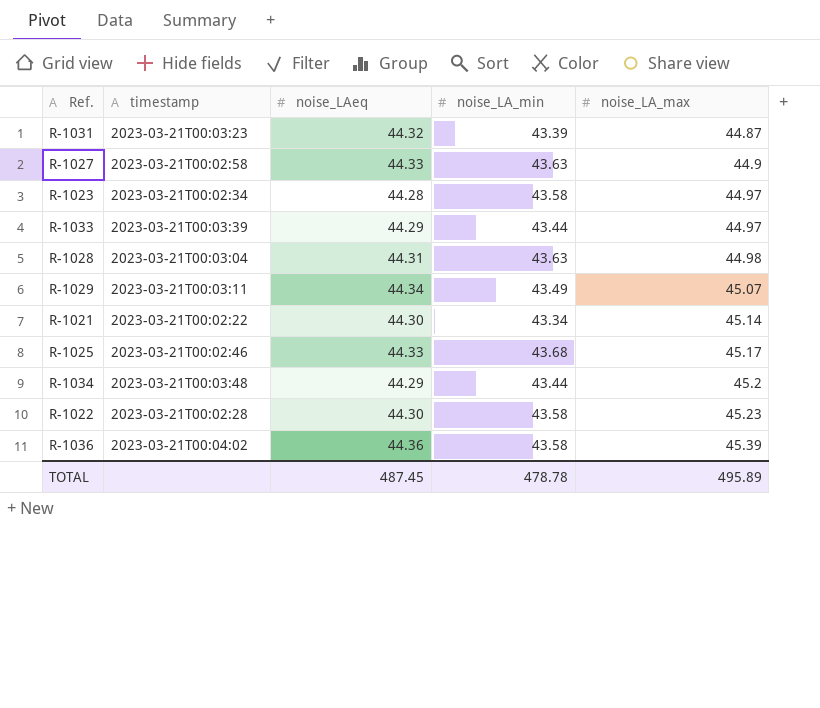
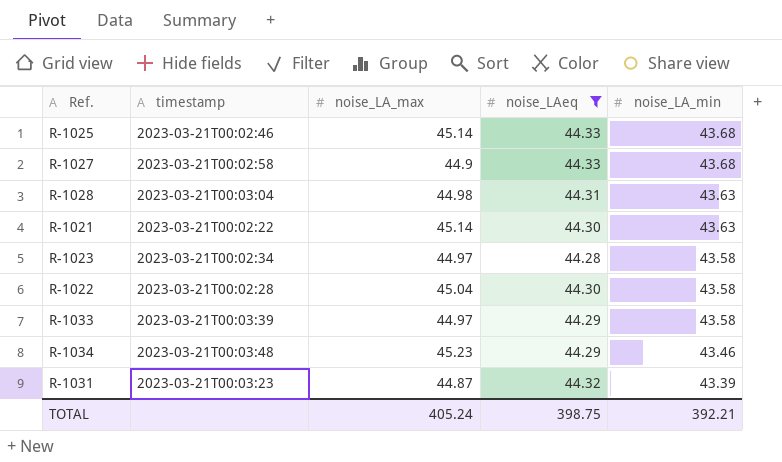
filter: none -> noise_LAeq <= 44.33
row order: noise_LA_max ascending -> noise_LA_min descending
column noise_LA_max | position: 5 -> 3
R-1025 | noise_LA_max: 45.17 -> 45.14
R-1027 | noise_LA_min: 43.63 -> 43.68
R-1021 | noise_LA_min: 43.34 -> 43.63
R-1022 | noise_LA_max: 45.23 -> 45.04
R-1033 | noise_LA_min: 43.44 -> 43.58
R-1034 | noise_LA_max: 45.2 -> 45.23
R-1034 | noise_LA_min: 43.44 -> 43.46
TOTAL | noise_LA_max: 495.89 -> 405.24
TOTAL | noise_LAeq: 487.45 -> 398.75
TOTAL | noise_LA_min: 478.78 -> 392.21

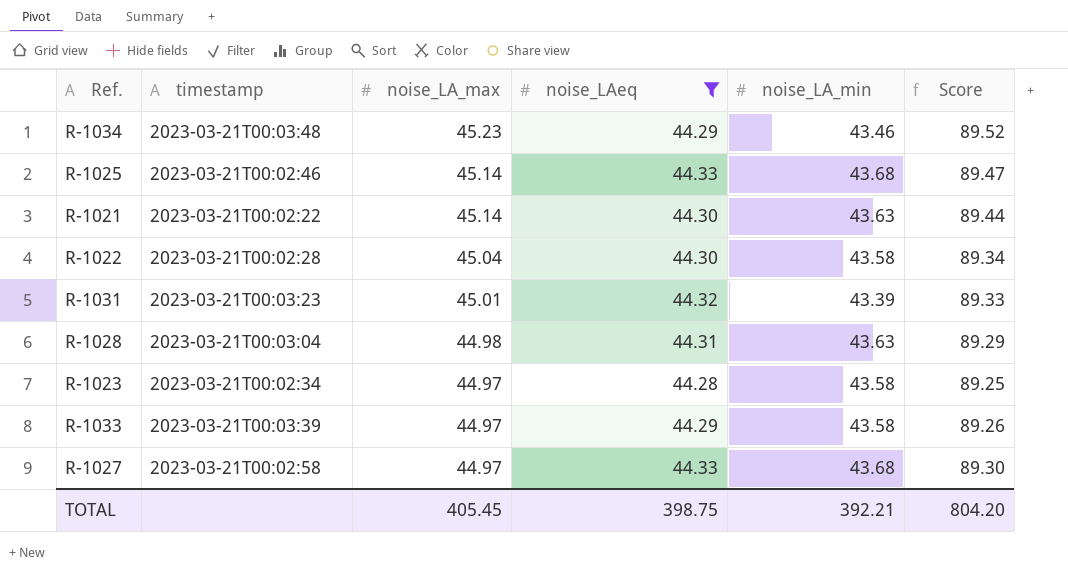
row order: noise_LA_min descending -> noise_LA_max descending
column Score | formula: none -> [noise_LA_max] + [noise_LAeq]
R-1031 | noise_LA_max: 44.87 -> 45.01
R-1027 | noise_LA_max: 44.9 -> 44.97
TOTAL | noise_LA_max: 405.24 -> 405.45

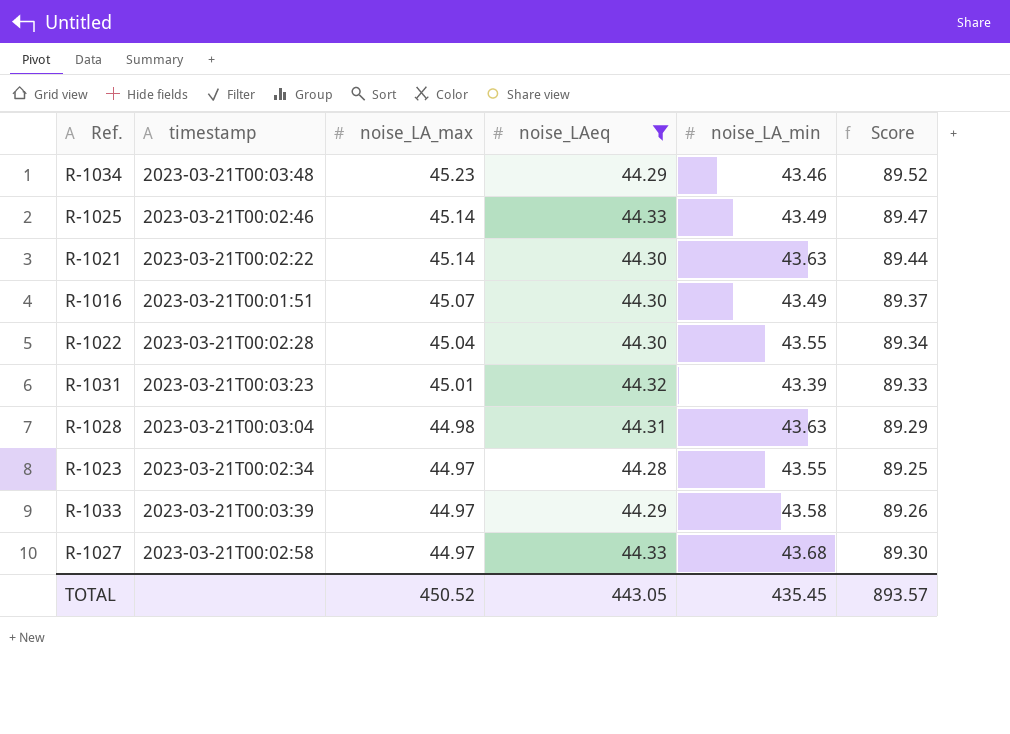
R-1025 | noise_LA_min: 43.68 -> 43.49
row R-1016: none -> 2023-03-21T00:01:51 | 45.07 | 44.30 | 43.49 | 89.37
R-1022 | noise_LA_min: 43.58 -> 43.55
R-1023 | noise_LA_min: 43.58 -> 43.55
TOTAL | noise_LA_max: 405.45 -> 450.52
TOTAL | noise_LAeq: 398.75 -> 443.05
TOTAL | noise_LA_min: 392.21 -> 435.45
TOTAL | Score: 804.20 -> 893.57

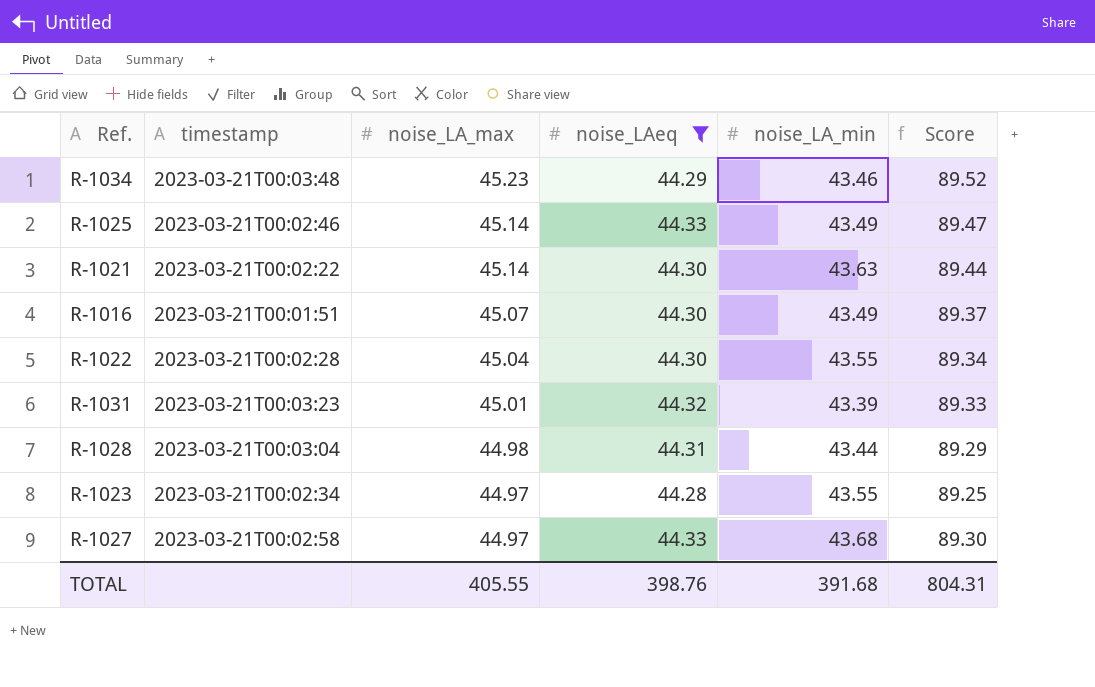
row R-1033: 2023-03-21T00:03:39 | 44.97 | 44.29 | 43.58 | 89.26 -> none
R-1028 | noise_LA_min: 43.63 -> 43.44
TOTAL | noise_LA_max: 450.52 -> 405.55
TOTAL | noise_LAeq: 443.05 -> 398.76
TOTAL | noise_LA_min: 435.45 -> 391.68
TOTAL | Score: 893.57 -> 804.31

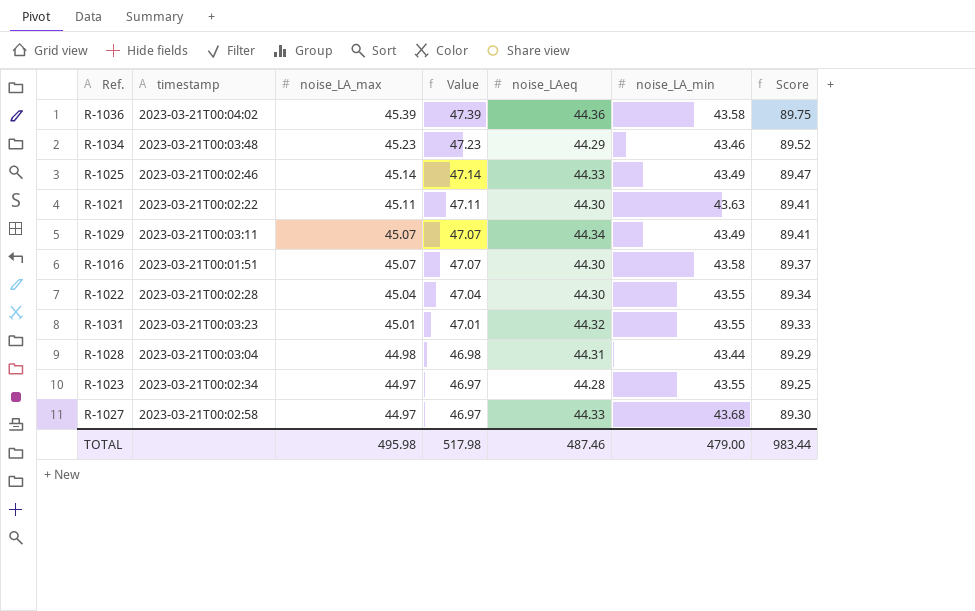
filter: noise_LAeq <= 44.33 -> none
column Value | formula: none -> [noise_LA_max] + 2
R-1021 | noise_LA_max: 45.14 -> 45.11
R-1021 | Score: 89.44 -> 89.41
R-1016 | noise_LA_min: 43.49 -> 43.58
R-1031 | noise_LA_min: 43.39 -> 43.55
TOTAL | noise_LA_max: 405.55 -> 495.98
TOTAL | noise_LAeq: 398.76 -> 487.46
TOTAL | noise_LA_min: 391.68 -> 479.00
TOTAL | Score: 804.31 -> 983.44

